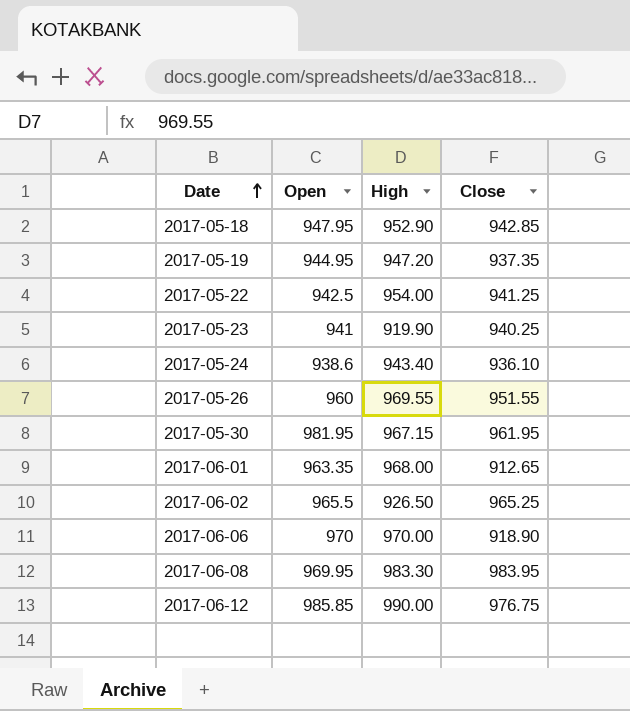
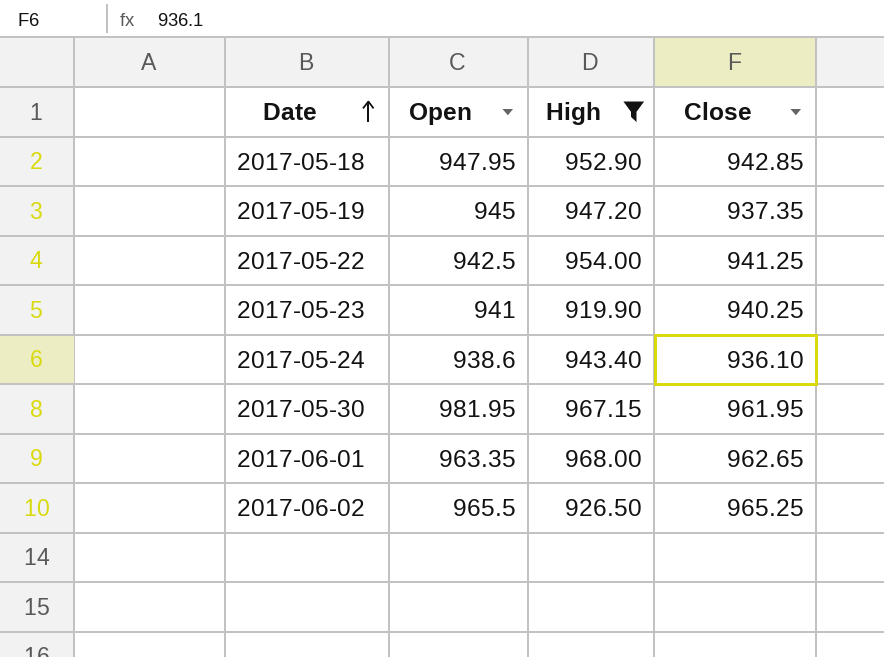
filter: none -> High <= 968.00
2017-05-19 | Open: 944.95 -> 945
2017-06-01 | Close: 912.65 -> 962.65

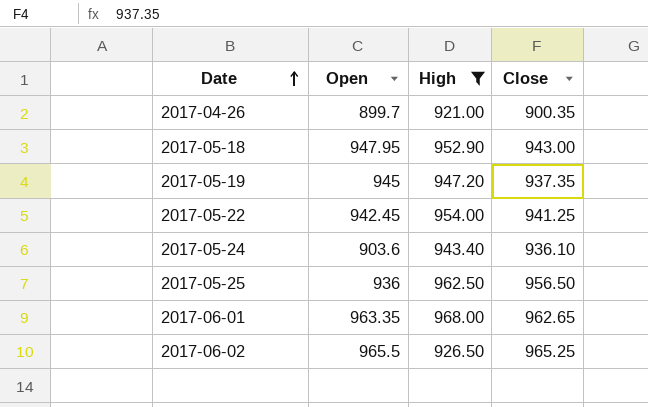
row 2017-05-23: 941 | 919.90 | 940.25 -> none
row 2017-05-30: 981.95 | 967.15 | 961.95 -> none
row 2017-04-26: none -> 899.7 | 921.00 | 900.35
2017-05-18 | Close: 942.85 -> 943.00
2017-05-22 | Open: 942.5 -> 942.45
2017-05-24 | Open: 938.6 -> 903.6
row 2017-05-25: none -> 936 | 962.50 | 956.50

